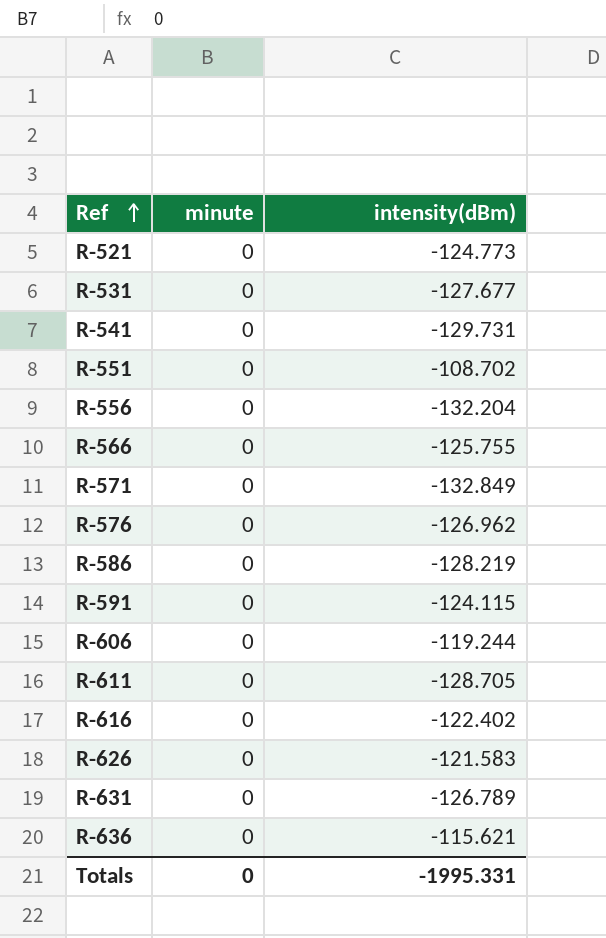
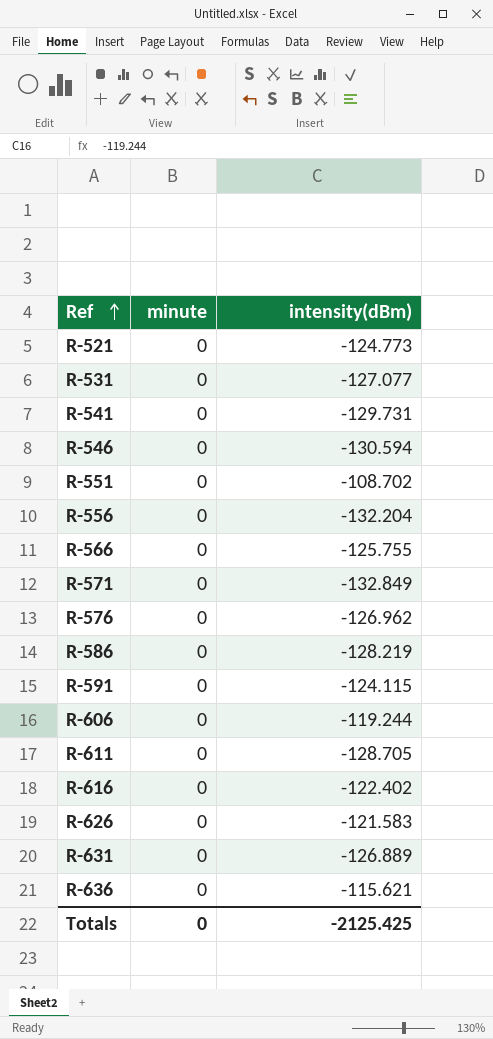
R-531 | intensity(dBm): -127.677 -> -127.077
row R-546: none -> 0 | -130.594
R-631 | intensity(dBm): -126.789 -> -126.889
Totals | intensity(dBm): -1995.331 -> -2125.425

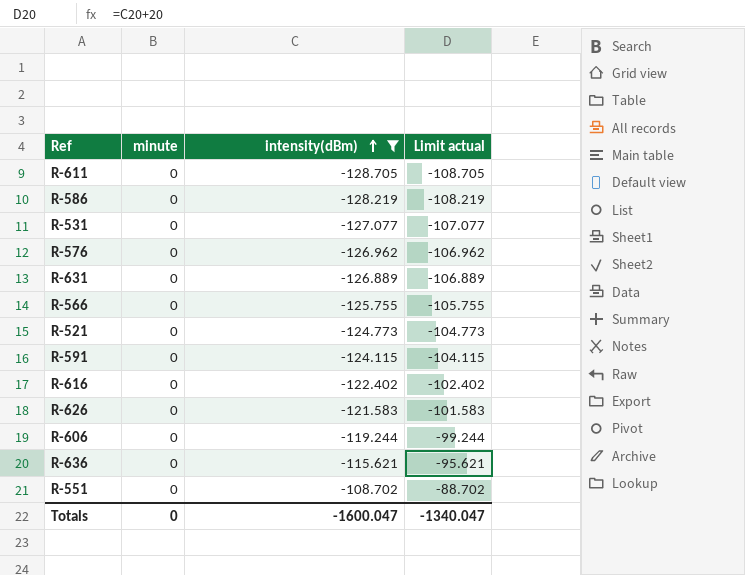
filter: none -> intensity(dBm) >= -128.705
row order: Ref ascending -> intensity(dBm) ascending
column Limit actual | formula: none -> [intensity(dBm)] + 20
Totals | intensity(dBm): -2125.425 -> -1600.047

